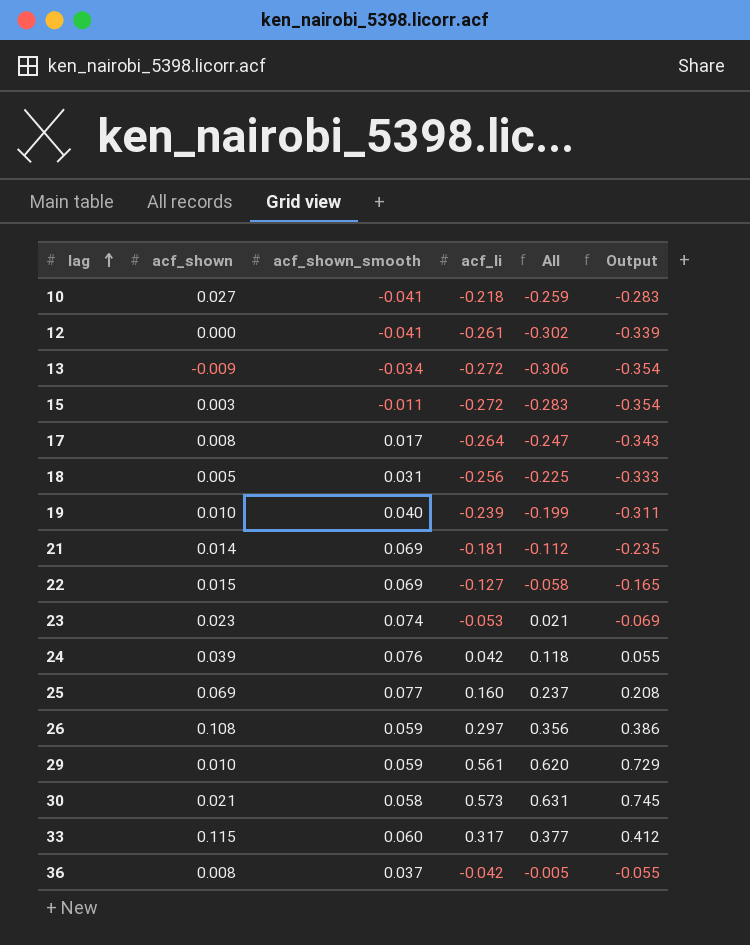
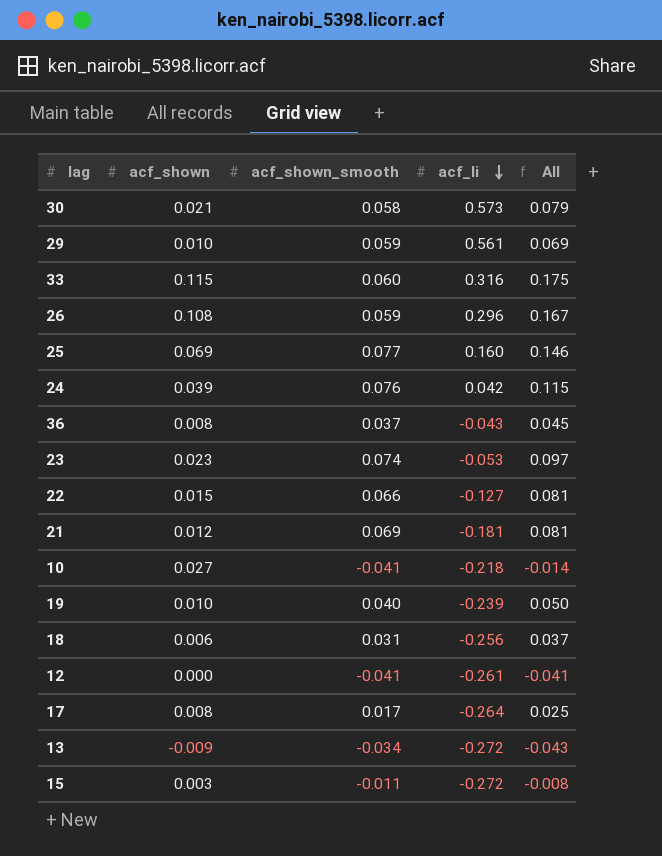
row order: lag ascending -> acf_li descending
column Output | formula: [acf_li] * 1.3 -> none
column All | formula: [acf_shown_smooth] + [acf_li] -> [acf_shown] + [acf_shown_smooth]
33 | acf_li: 0.317 -> 0.316
26 | acf_li: 0.297 -> 0.296
36 | acf_li: -0.042 -> -0.043
22 | acf_shown_smooth: 0.069 -> 0.066
21 | acf_shown: 0.014 -> 0.012
18 | acf_shown: 0.005 -> 0.006

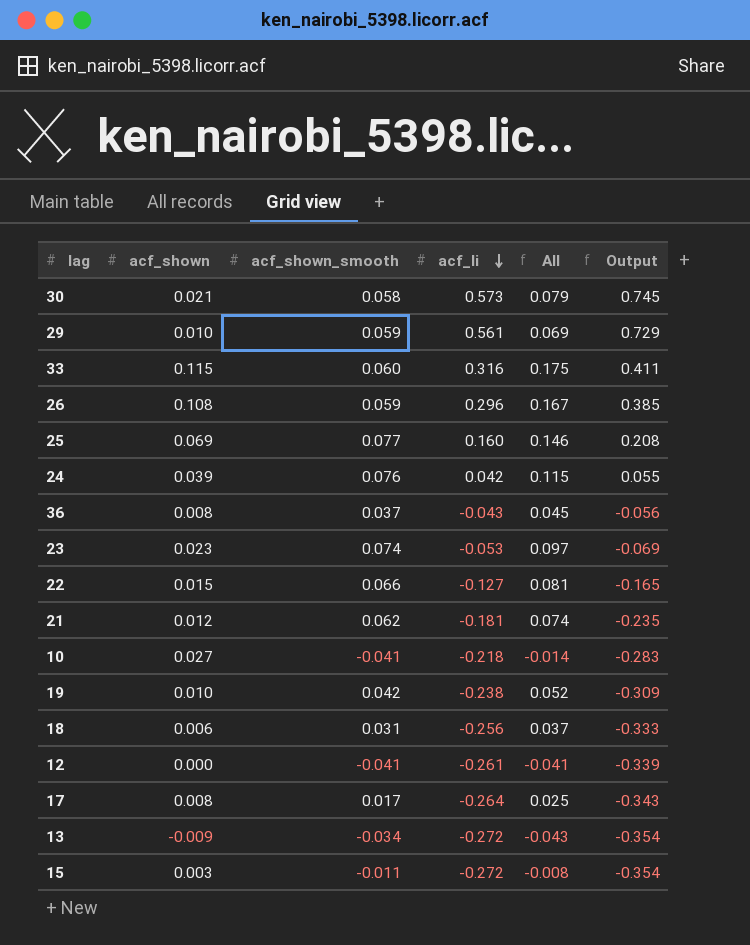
column Output | formula: none -> [acf_li] * 1.3
21 | acf_shown_smooth: 0.069 -> 0.062
21 | All: 0.081 -> 0.074
19 | acf_shown_smooth: 0.040 -> 0.042
19 | acf_li: -0.239 -> -0.238
19 | All: 0.050 -> 0.052

